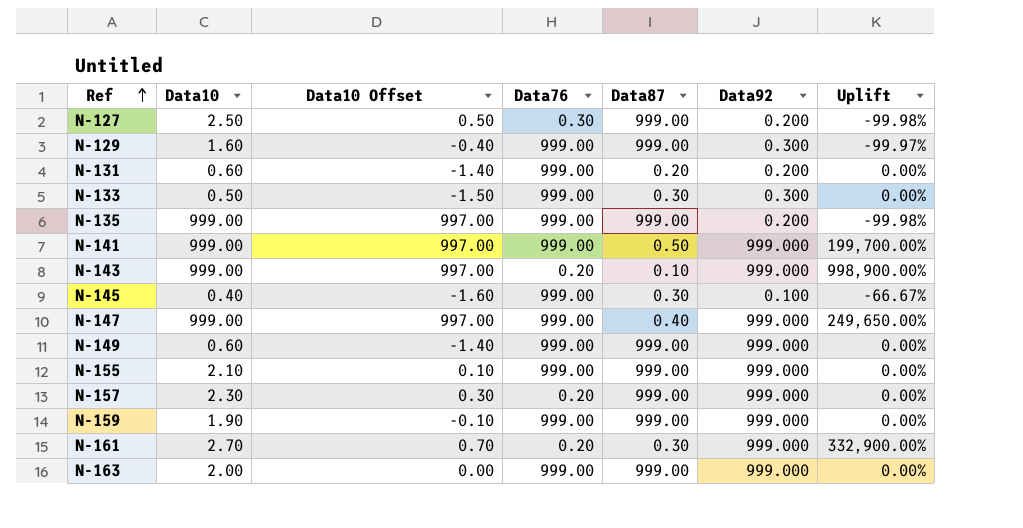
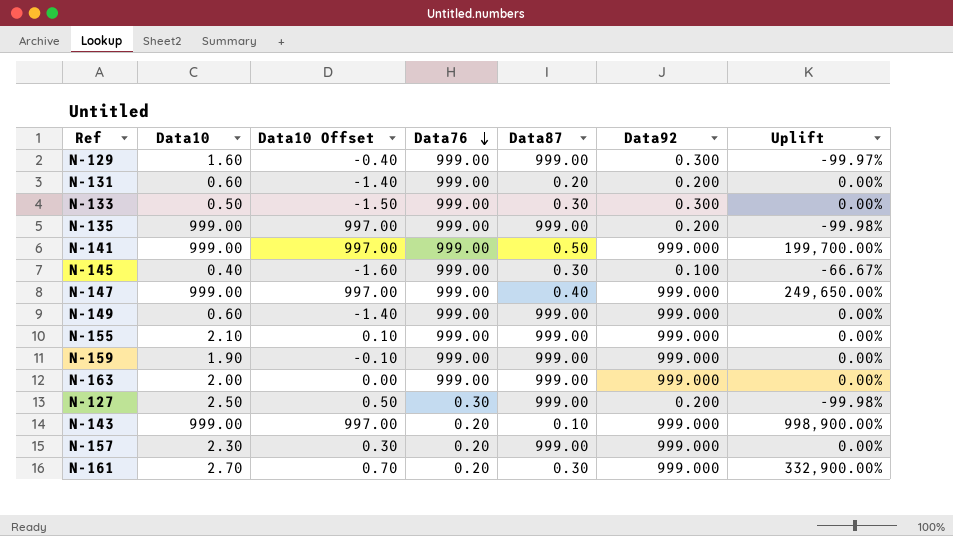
row order: Ref ascending -> Data76 descending

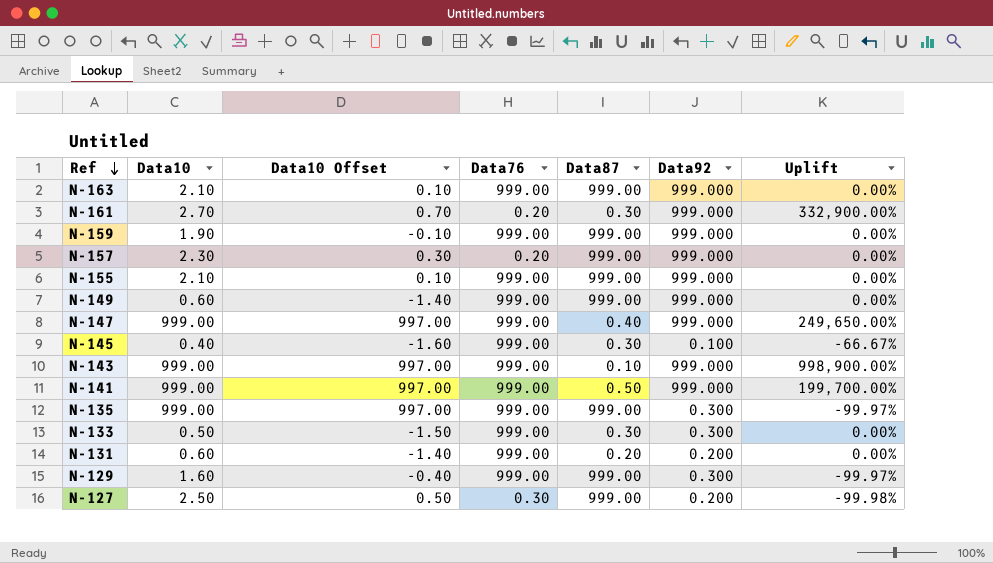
row order: Data76 descending -> Ref descending
N-163 | Data10: 2.00 -> 2.10
N-163 | Data10 Offset: 0.00 -> 0.10
N-143 | Data76: 0.20 -> 999.00
N-135 | Data92: 0.200 -> 0.300
N-135 | Uplift: -99.98% -> -99.97%

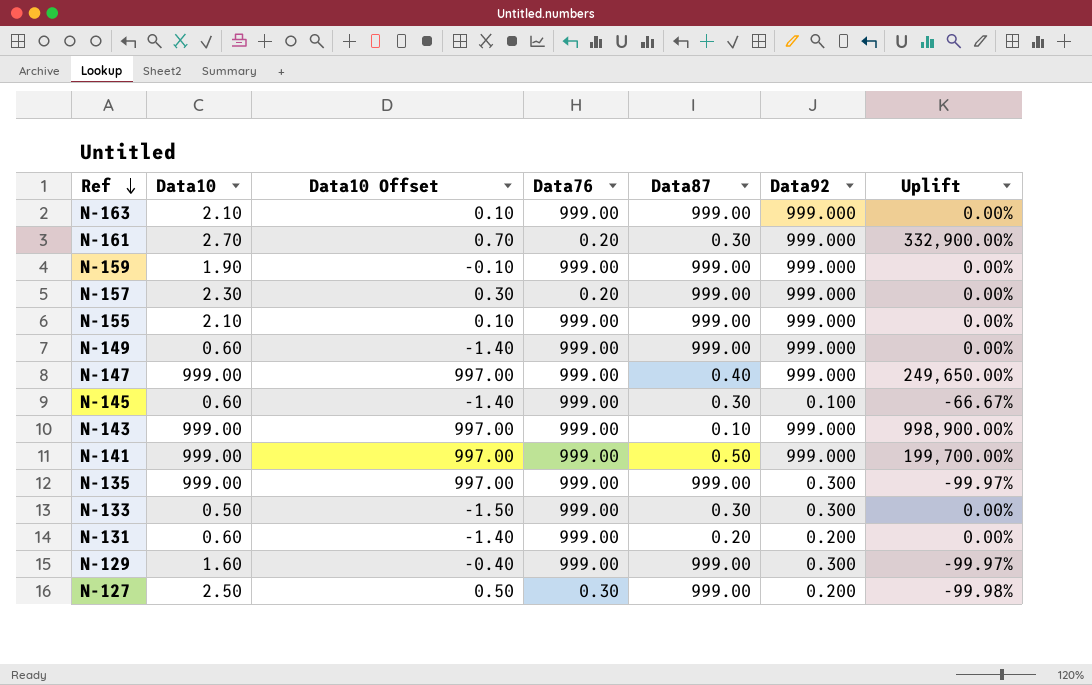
N-145 | Data10: 0.40 -> 0.60
N-145 | Data10 Offset: -1.60 -> -1.40

